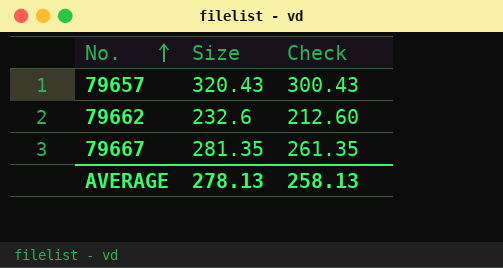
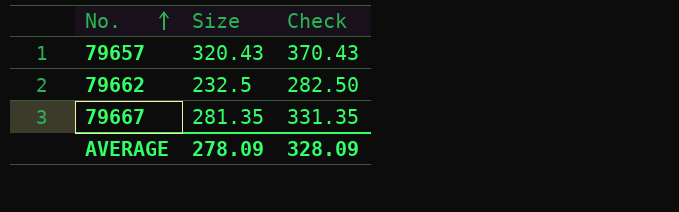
column Check | formula: [Size] - 20 -> [Size] + 50
79662 | Size: 232.6 -> 232.5
AVERAGE | Size: 278.13 -> 278.09
AVERAGE | Check: 258.13 -> 328.09

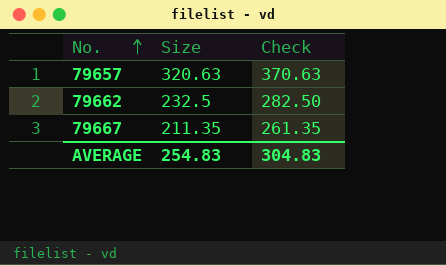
79657 | Size: 320.43 -> 320.63
79657 | Check: 370.43 -> 370.63
79667 | Size: 281.35 -> 211.35
79667 | Check: 331.35 -> 261.35
AVERAGE | Size: 278.09 -> 254.83
AVERAGE | Check: 328.09 -> 304.83

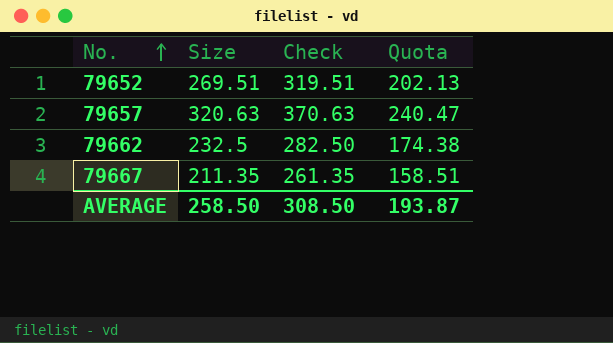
column Quota | formula: none -> [Size] * 0.75
row 79652: none -> 269.51 | 319.51 | 202.13
AVERAGE | Size: 254.83 -> 258.50
AVERAGE | Check: 304.83 -> 308.50

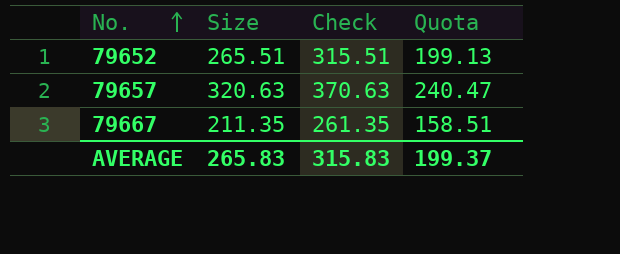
row 79662: 232.5 | 282.50 | 174.38 -> none
79652 | Size: 269.51 -> 265.51
79652 | Check: 319.51 -> 315.51
79652 | Quota: 202.13 -> 199.13
AVERAGE | Size: 258.50 -> 265.83
AVERAGE | Check: 308.50 -> 315.83
AVERAGE | Quota: 193.87 -> 199.37

